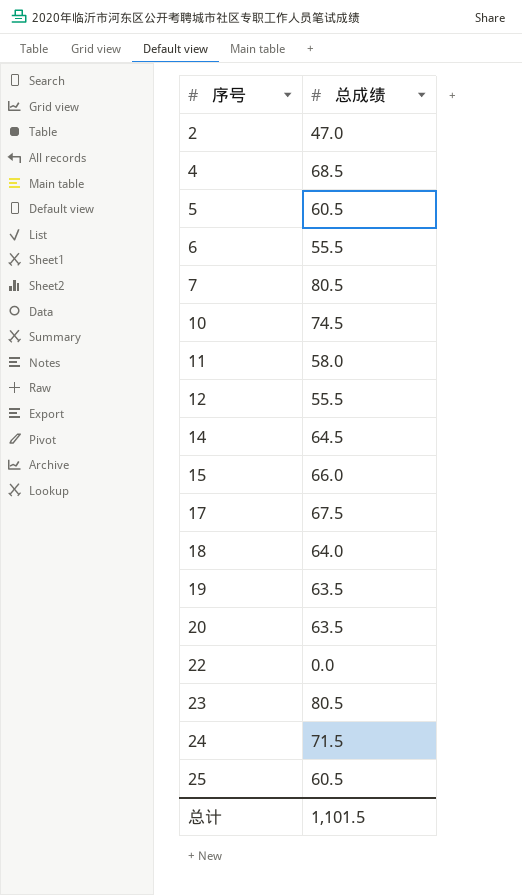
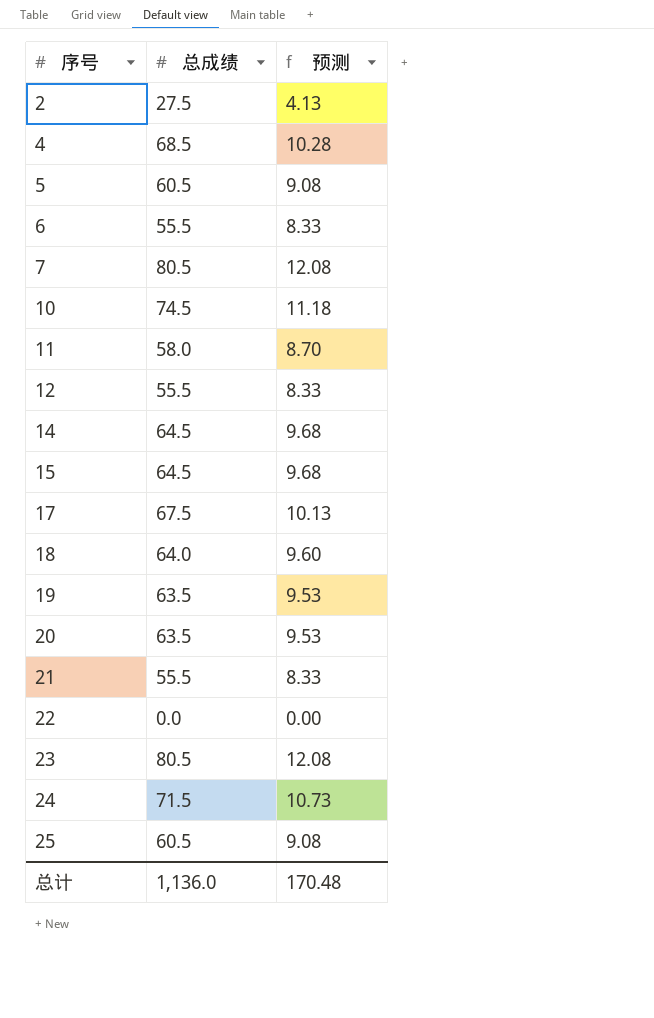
column 预测 | formula: none -> [总成绩] * 0.15
2 | 总成绩: 47.0 -> 27.5
15 | 总成绩: 66.0 -> 64.5
row 21: none -> 55.5 | 8.33
总计 | 总成绩: 1,101.5 -> 1,136.0

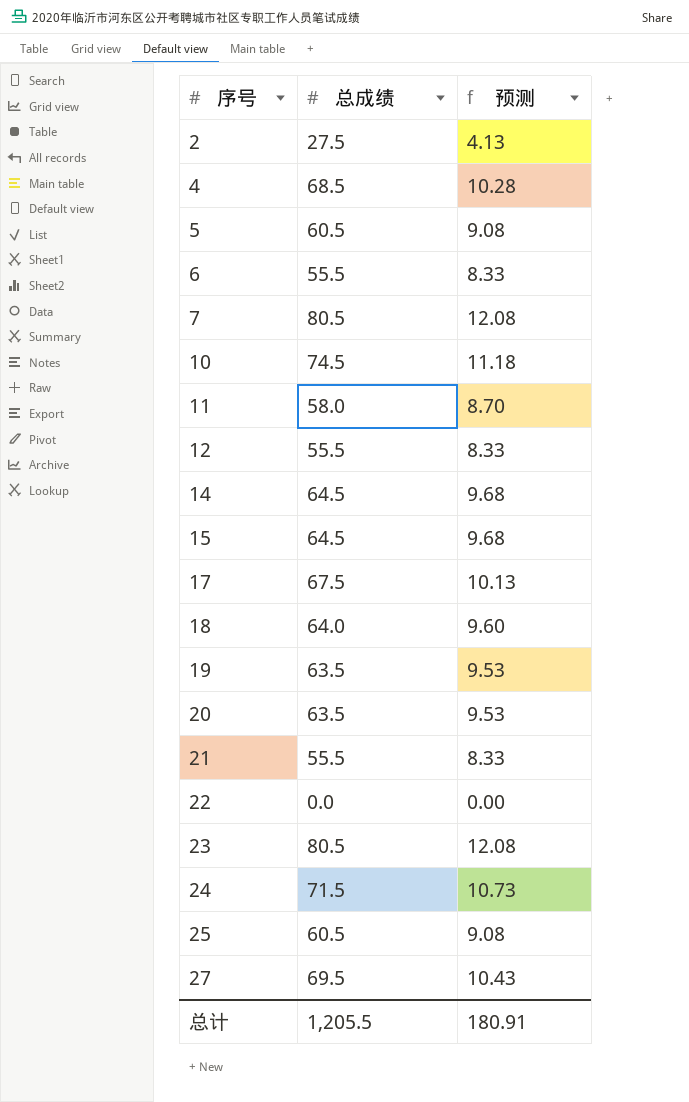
row 27: none -> 69.5 | 10.43
总计 | 总成绩: 1,136.0 -> 1,205.5
总计 | 预测: 170.48 -> 180.91

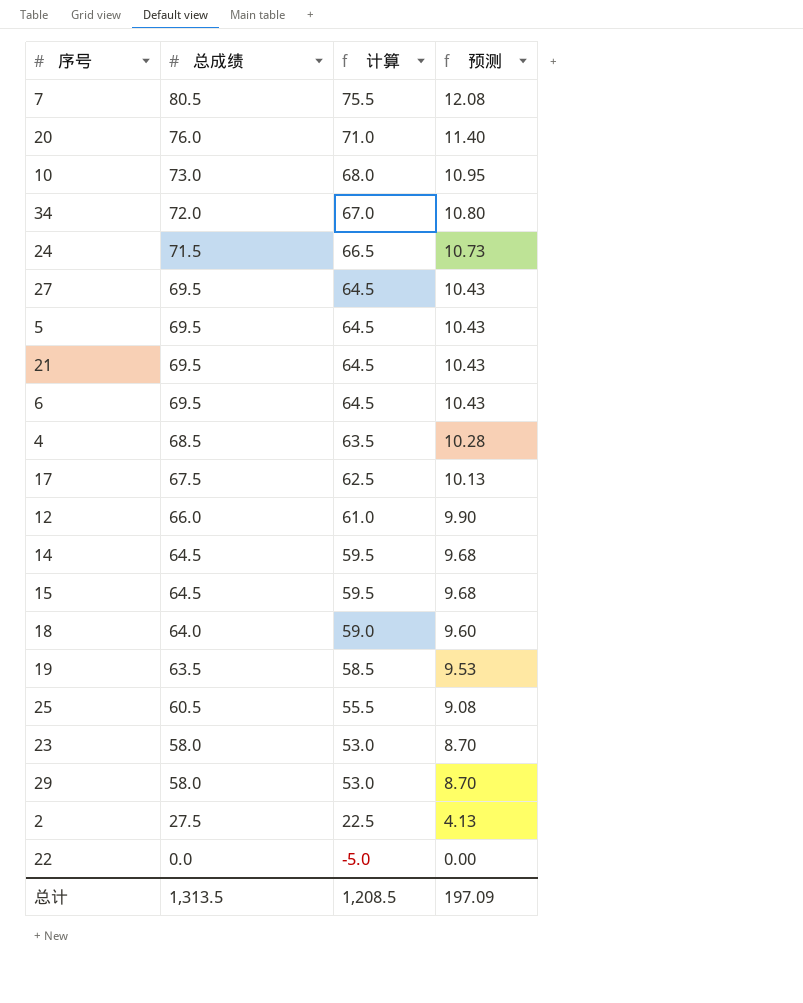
row order: 序号 ascending -> 总成绩 descending
column 计算 | formula: none -> [总成绩] - 5
row 11: 58.0 | 8.70 -> none
20 | 总成绩: 63.5 -> 76.0
20 | 预测: 9.53 -> 11.40
10 | 总成绩: 74.5 -> 73.0
10 | 预测: 11.18 -> 10.95
row 34: none -> 72.0 | 67.0 | 10.80
5 | 总成绩: 60.5 -> 69.5
5 | 预测: 9.08 -> 10.43
21 | 总成绩: 55.5 -> 69.5
21 | 预测: 8.33 -> 10.43
6 | 总成绩: 55.5 -> 69.5
6 | 预测: 8.33 -> 10.43
12 | 总成绩: 55.5 -> 66.0
12 | 预测: 8.33 -> 9.90
23 | 总成绩: 80.5 -> 58.0
23 | 预测: 12.08 -> 8.70
row 29: none -> 58.0 | 53.0 | 8.70
总计 | 总成绩: 1,205.5 -> 1,313.5
总计 | 预测: 180.91 -> 197.09

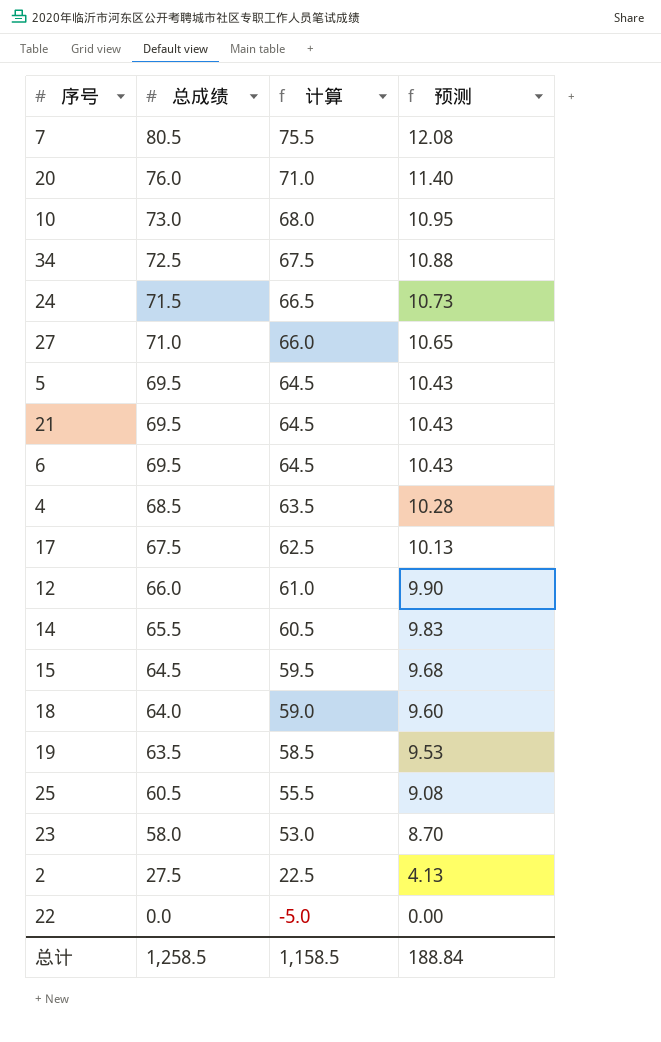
row 29: 58.0 | 53.0 | 8.70 -> none
34 | 总成绩: 72.0 -> 72.5
34 | 计算: 67.0 -> 67.5
34 | 预测: 10.80 -> 10.88
27 | 总成绩: 69.5 -> 71.0
27 | 计算: 64.5 -> 66.0
27 | 预测: 10.43 -> 10.65
14 | 总成绩: 64.5 -> 65.5
14 | 计算: 59.5 -> 60.5
14 | 预测: 9.68 -> 9.83
总计 | 总成绩: 1,313.5 -> 1,258.5
总计 | 计算: 1,208.5 -> 1,158.5
总计 | 预测: 197.09 -> 188.84

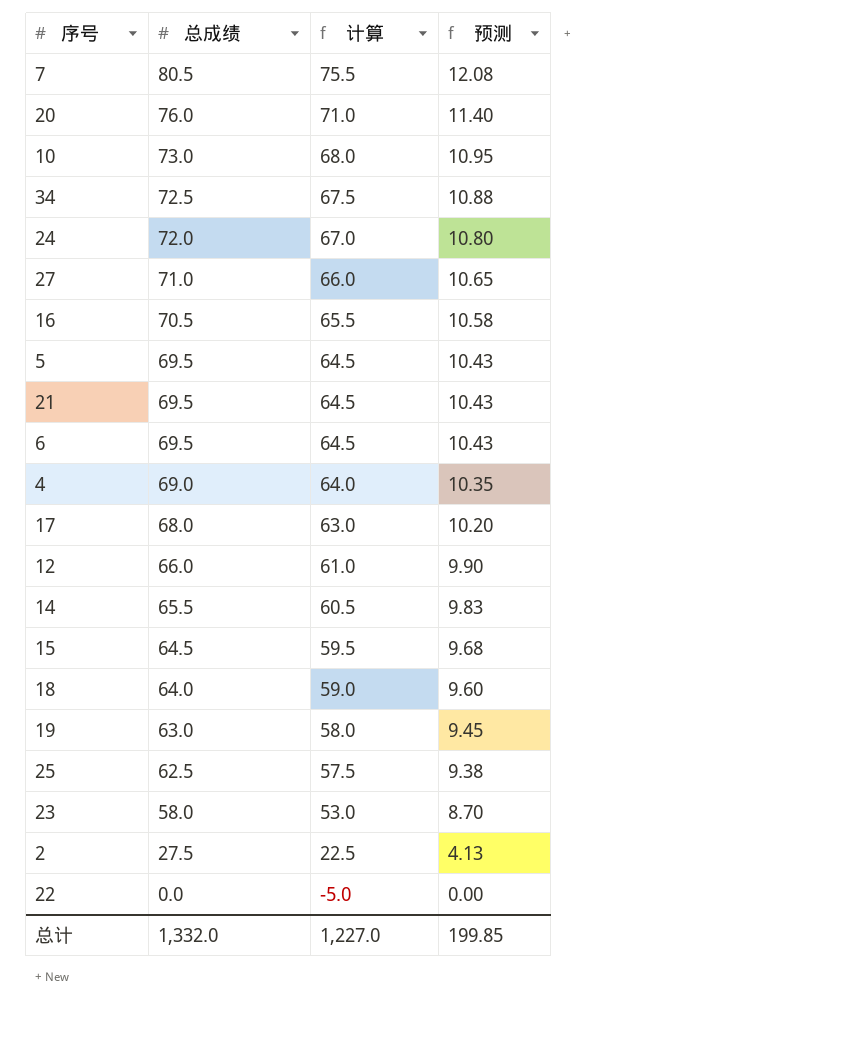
24 | 总成绩: 71.5 -> 72.0
24 | 计算: 66.5 -> 67.0
24 | 预测: 10.73 -> 10.80
row 16: none -> 70.5 | 65.5 | 10.58
4 | 总成绩: 68.5 -> 69.0
4 | 计算: 63.5 -> 64.0
4 | 预测: 10.28 -> 10.35
17 | 总成绩: 67.5 -> 68.0
17 | 计算: 62.5 -> 63.0
17 | 预测: 10.13 -> 10.20
19 | 总成绩: 63.5 -> 63.0
19 | 计算: 58.5 -> 58.0
19 | 预测: 9.53 -> 9.45
25 | 总成绩: 60.5 -> 62.5
25 | 计算: 55.5 -> 57.5
25 | 预测: 9.08 -> 9.38
总计 | 总成绩: 1,258.5 -> 1,332.0
总计 | 计算: 1,158.5 -> 1,227.0
总计 | 预测: 188.84 -> 199.85

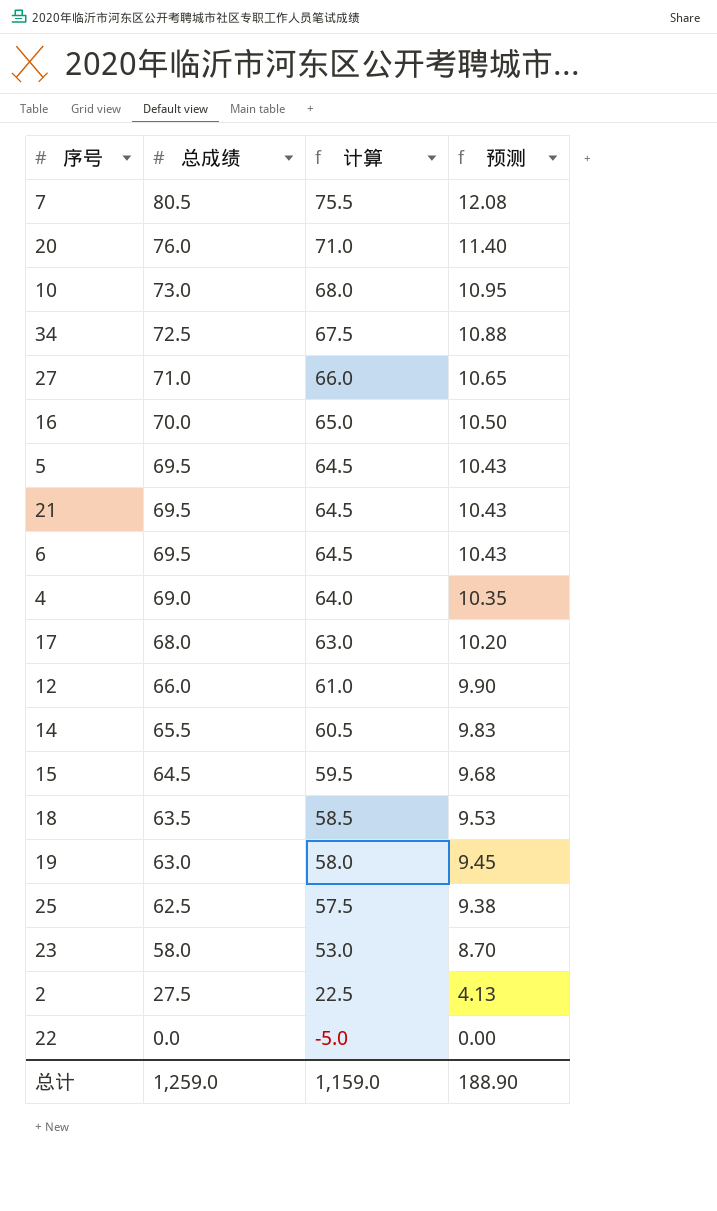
row 24: 72.0 | 67.0 | 10.80 -> none
16 | 总成绩: 70.5 -> 70.0
16 | 计算: 65.5 -> 65.0
16 | 预测: 10.58 -> 10.50
18 | 总成绩: 64.0 -> 63.5
18 | 计算: 59.0 -> 58.5
18 | 预测: 9.60 -> 9.53
总计 | 总成绩: 1,332.0 -> 1,259.0
总计 | 计算: 1,227.0 -> 1,159.0
总计 | 预测: 199.85 -> 188.90

